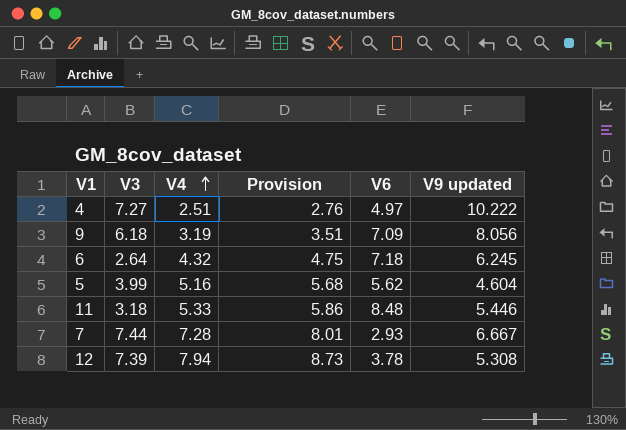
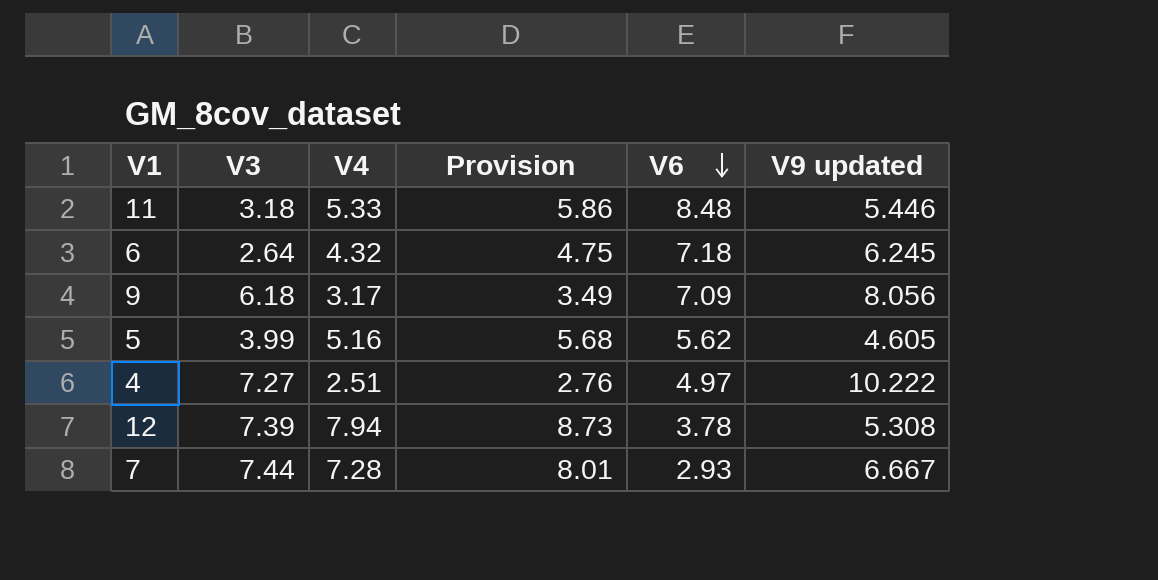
row order: V4 ascending -> V6 descending
9 | V4: 3.19 -> 3.17
9 | Provision: 3.51 -> 3.49
5 | V9 updated: 4.604 -> 4.605

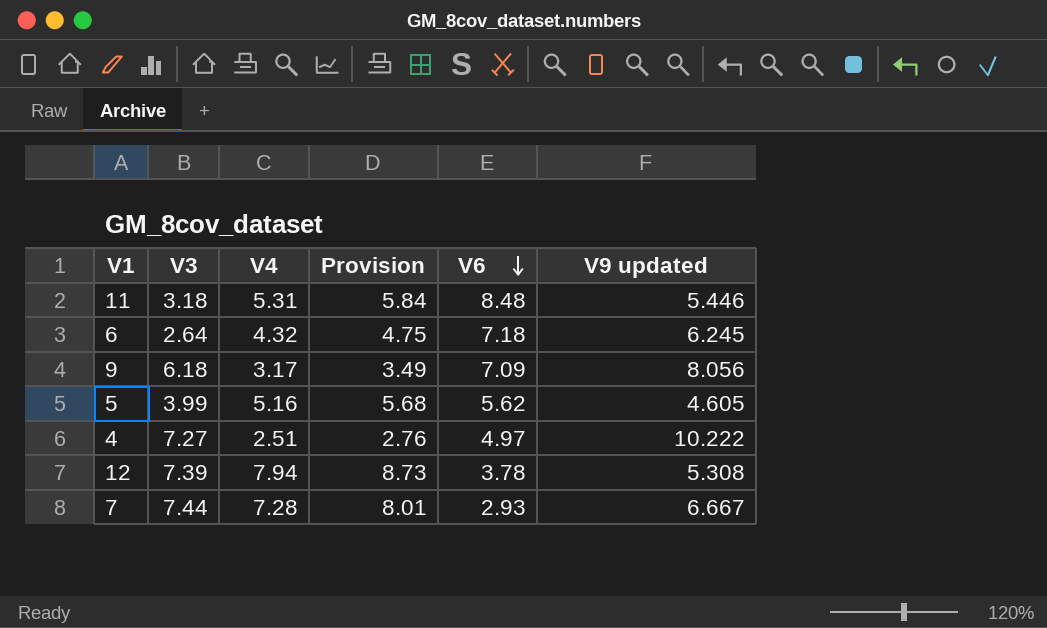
11 | V4: 5.33 -> 5.31
11 | Provision: 5.86 -> 5.84

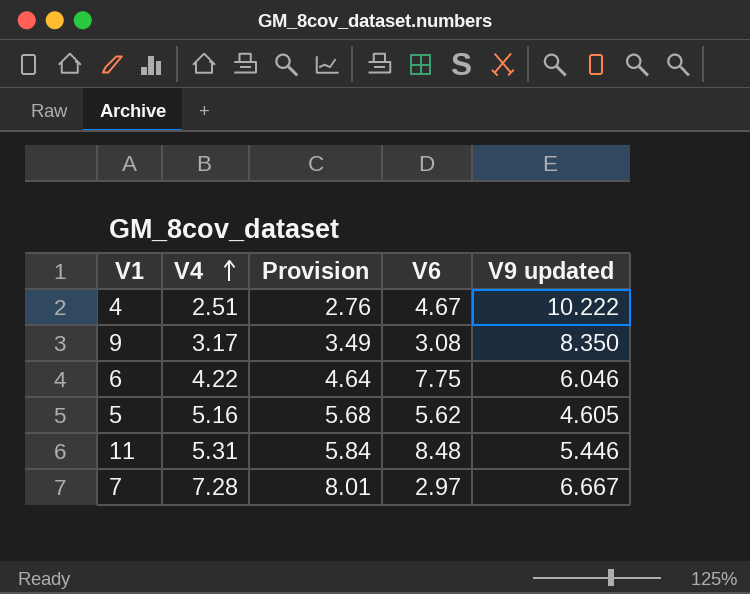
row order: V6 descending -> V4 ascending
column V3 | position: 2 -> none
row 12: 7.39 | 7.94 | 8.73 | 3.78 | 5.308 -> none
4 | V6: 4.97 -> 4.67
9 | V6: 7.09 -> 3.08
9 | V9 updated: 8.056 -> 8.350
6 | V4: 4.32 -> 4.22
6 | Provision: 4.75 -> 4.64
6 | V6: 7.18 -> 7.75
6 | V9 updated: 6.245 -> 6.046
7 | V6: 2.93 -> 2.97

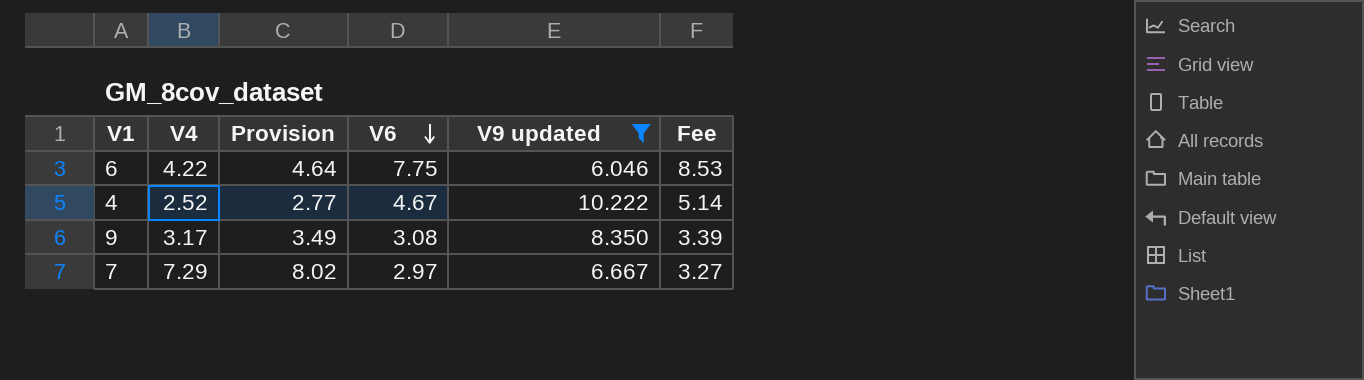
filter: none -> V9 updated >= 6.046
row order: V4 ascending -> V6 descending
column Fee | formula: none -> [V6] * 1.1
4 | V4: 2.51 -> 2.52
4 | Provision: 2.76 -> 2.77
7 | V4: 7.28 -> 7.29
7 | Provision: 8.01 -> 8.02

